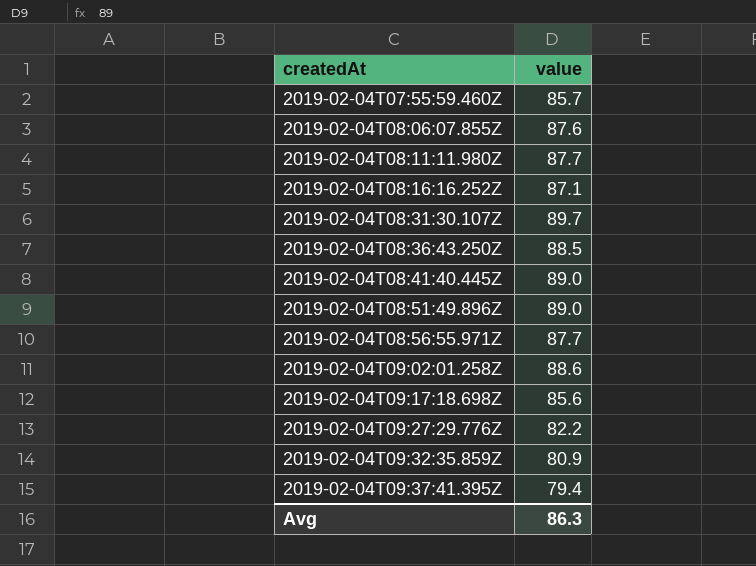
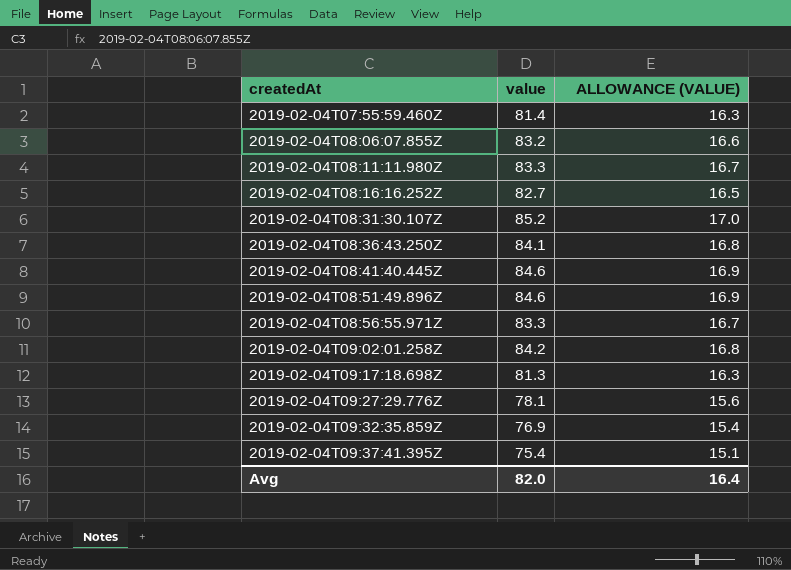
column ALLOWANCE (VALUE) | formula: none -> [value] * 0.2
2019-02-04T07:55:59.460Z | value: 85.7 -> 81.4
2019-02-04T08:06:07.855Z | value: 87.6 -> 83.2
2019-02-04T08:11:11.980Z | value: 87.7 -> 83.3
2019-02-04T08:16:16.252Z | value: 87.1 -> 82.7
2019-02-04T08:31:30.107Z | value: 89.7 -> 85.2
2019-02-04T08:36:43.250Z | value: 88.5 -> 84.1
2019-02-04T08:41:40.445Z | value: 89.0 -> 84.6
2019-02-04T08:51:49.896Z | value: 89.0 -> 84.6
2019-02-04T08:56:55.971Z | value: 87.7 -> 83.3
2019-02-04T09:02:01.258Z | value: 88.6 -> 84.2
2019-02-04T09:17:18.698Z | value: 85.6 -> 81.3
2019-02-04T09:27:29.776Z | value: 82.2 -> 78.1
2019-02-04T09:32:35.859Z | value: 80.9 -> 76.9
2019-02-04T09:37:41.395Z | value: 79.4 -> 75.4
Avg | value: 86.3 -> 82.0

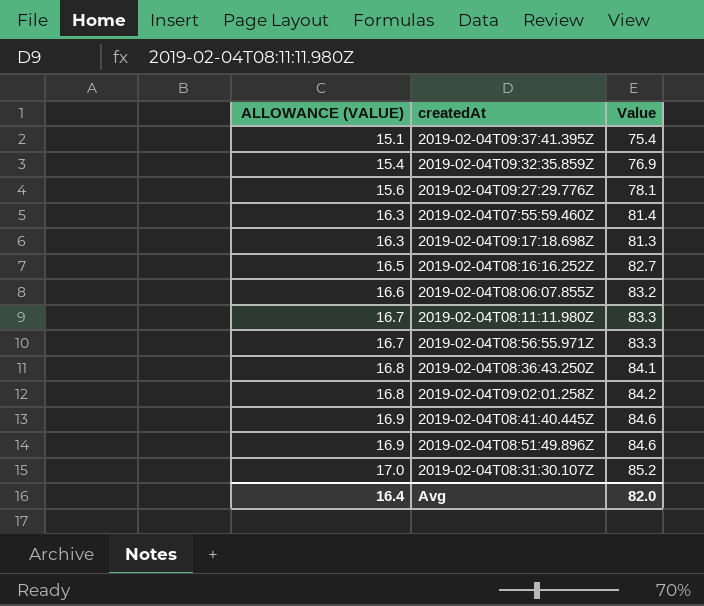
row order: createdAt ascending -> ALLOWANCE (VALUE) ascending
column ALLOWANCE (VALUE) | position: 3 -> 1
column name: value -> Value

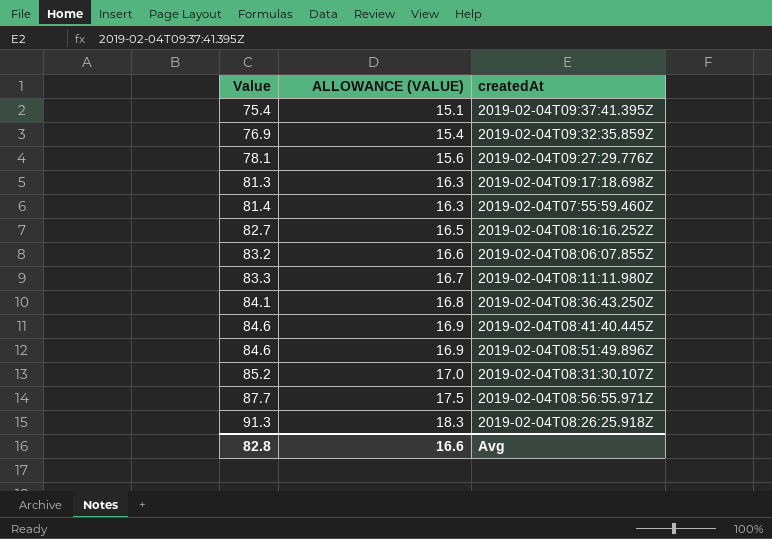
row order: ALLOWANCE (VALUE) ascending -> Value ascending
column Value | position: 3 -> 1
row 2019-02-04T09:02:01.258Z: 16.8 | 84.2 -> none
2019-02-04T08:56:55.971Z | Value: 83.3 -> 87.7
2019-02-04T08:56:55.971Z | ALLOWANCE (VALUE): 16.7 -> 17.5
row 2019-02-04T08:26:25.918Z: none -> 91.3 | 18.3
Avg | Value: 82.0 -> 82.8
Avg | ALLOWANCE (VALUE): 16.4 -> 16.6

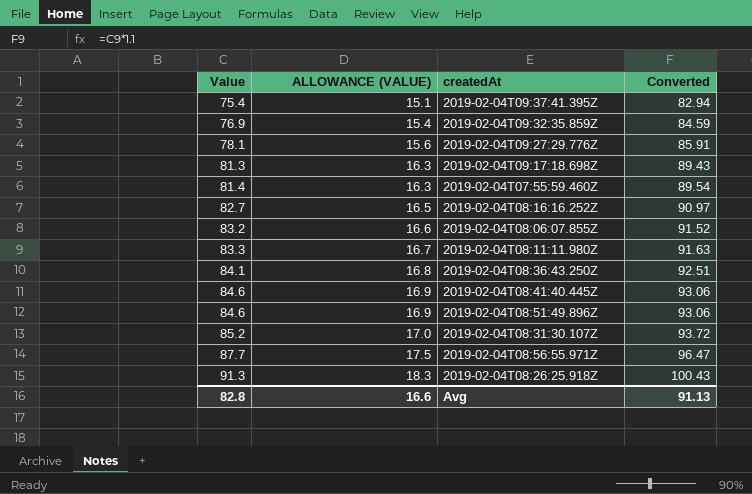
column Converted | formula: none -> [Value] * 1.1

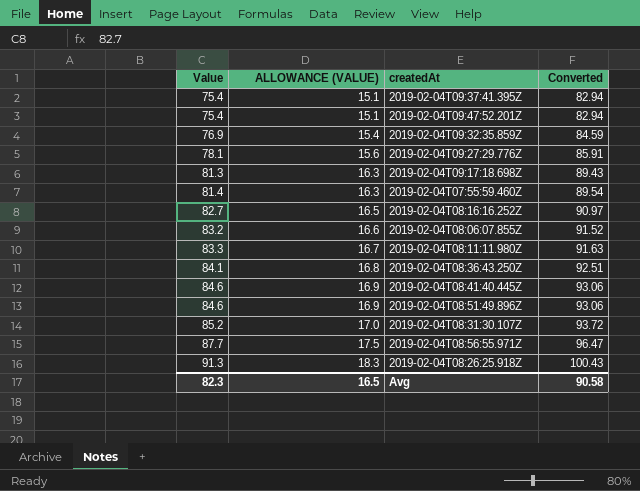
row 2019-02-04T09:47:52.201Z: none -> 75.4 | 15.1 | 82.94
Avg | Value: 82.8 -> 82.3
Avg | ALLOWANCE (VALUE): 16.6 -> 16.5
Avg | Converted: 91.13 -> 90.58

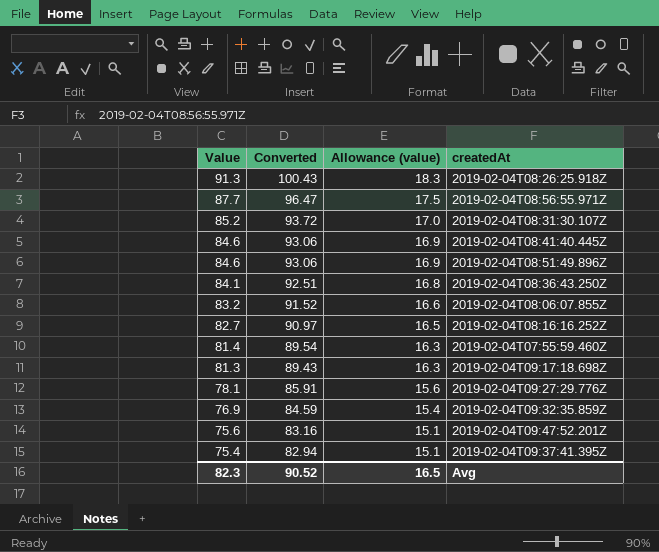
row order: Value ascending -> Value descending
column Converted | position: 4 -> 2
column name: ALLOWANCE (VALUE) -> Allowance (value)
row 2019-02-04T08:11:11.980Z: 83.3 | 16.7 | 91.63 -> none
2019-02-04T09:47:52.201Z | Value: 75.4 -> 75.6
2019-02-04T09:47:52.201Z | Converted: 82.94 -> 83.16
Avg | Converted: 90.58 -> 90.52

